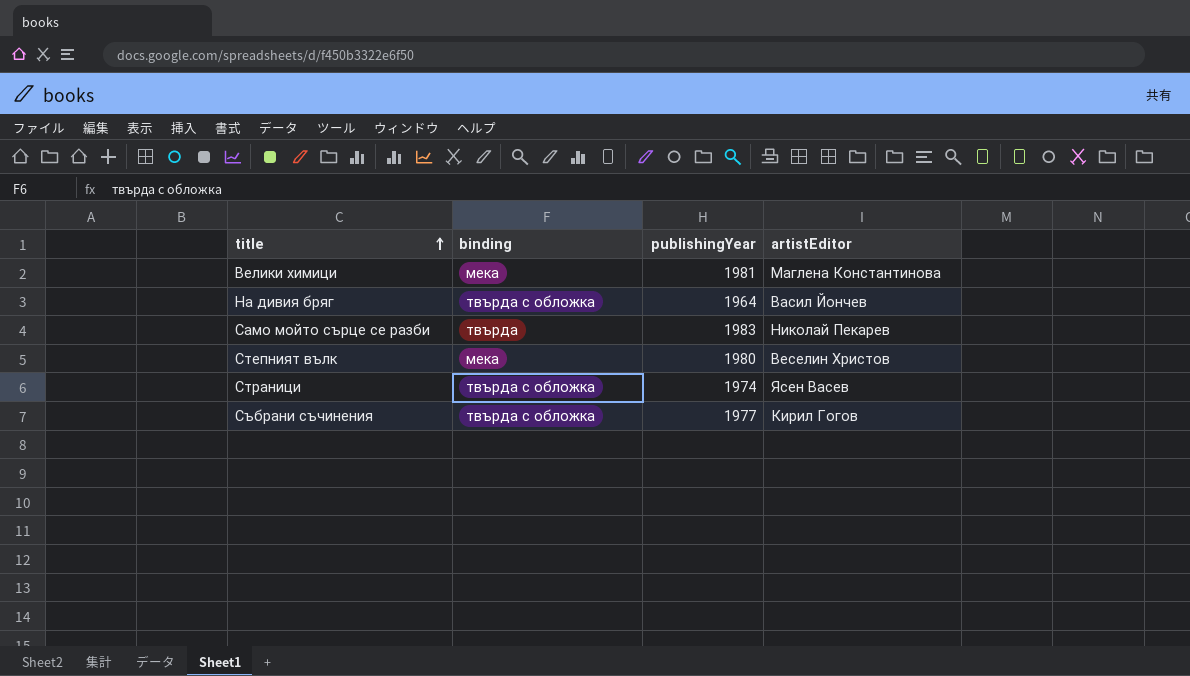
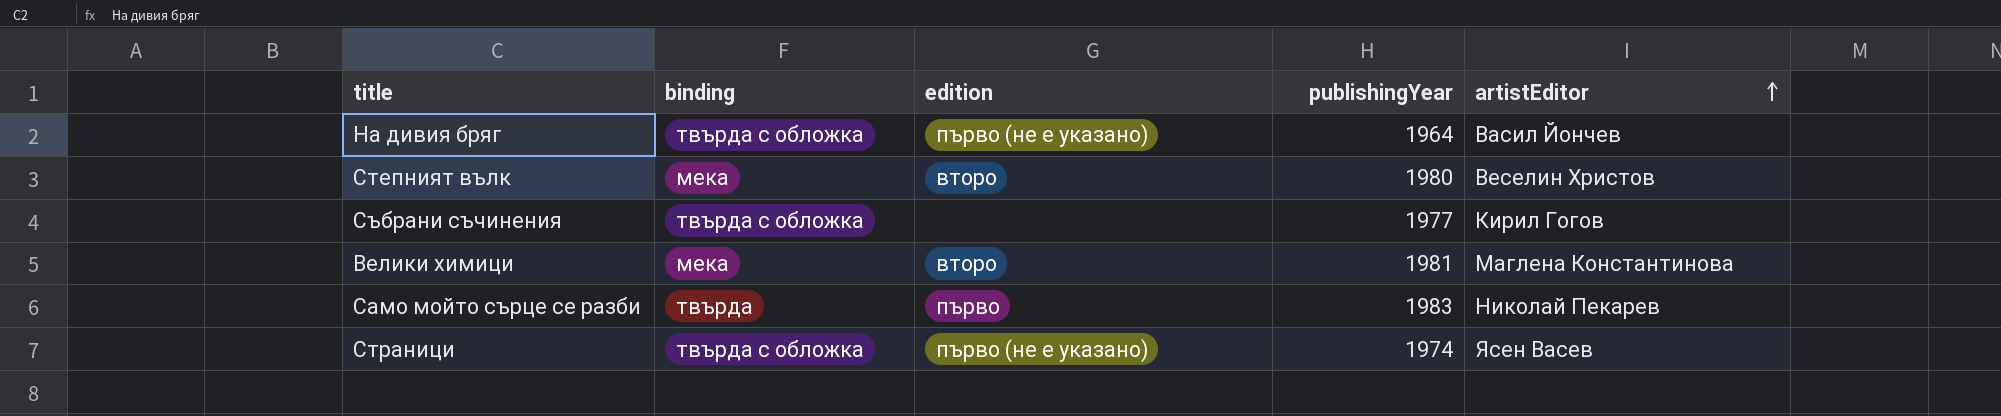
row order: title ascending -> artistEditor ascending
column edition | position: none -> 3

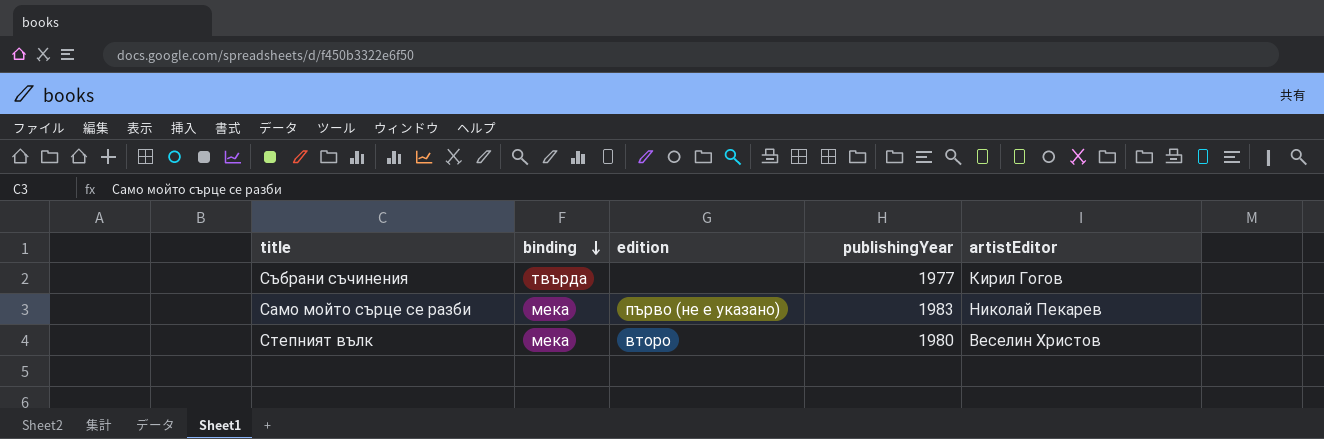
row order: artistEditor ascending -> binding descending
row На дивия бряг: твърда с обложка | първо (не е указано) | 1964 | Васил Йончев -> none
row Велики химици: мека | второ | 1981 | Маглена Константинова -> none
row Страници: твърда с обложка | първо (не е указано) | 1974 | Ясен Васев -> none
Събрани съчинения | binding: твърда с обложка -> твърда
Само мойто сърце се разби | binding: твърда -> мека
Само мойто сърце се разби | edition: първо -> първо (не е указано)

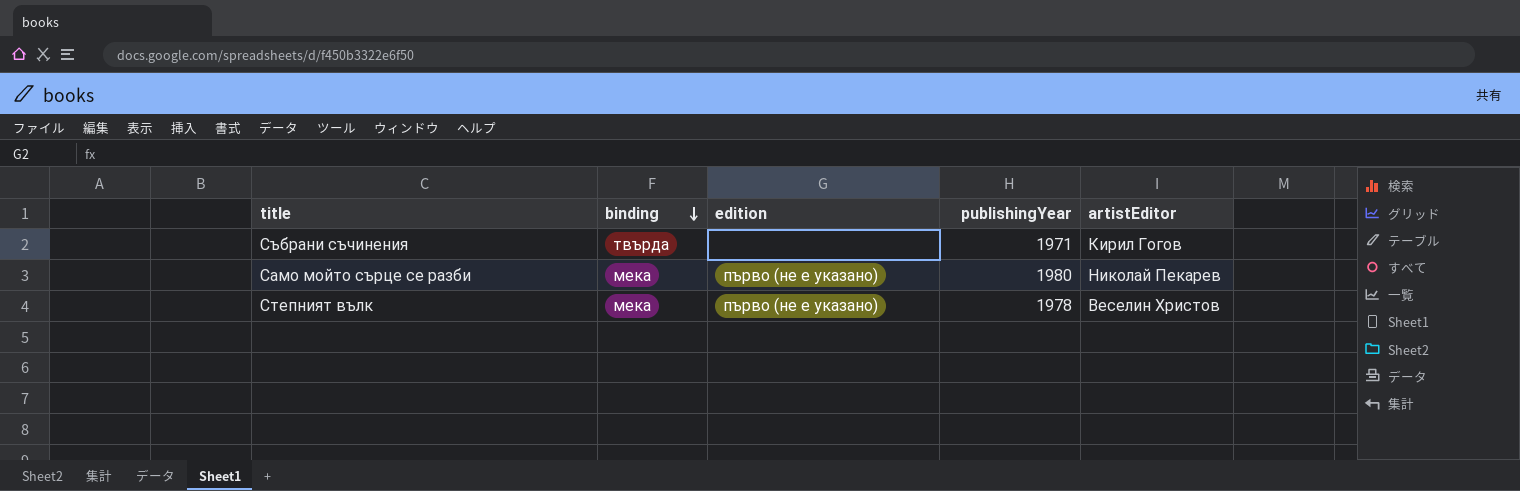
Събрани съчинения | publishingYear: 1977 -> 1971
Само мойто сърце се разби | publishingYear: 1983 -> 1980
Степният вълк | edition: второ -> първо (не е указано)
Степният вълк | publishingYear: 1980 -> 1978

